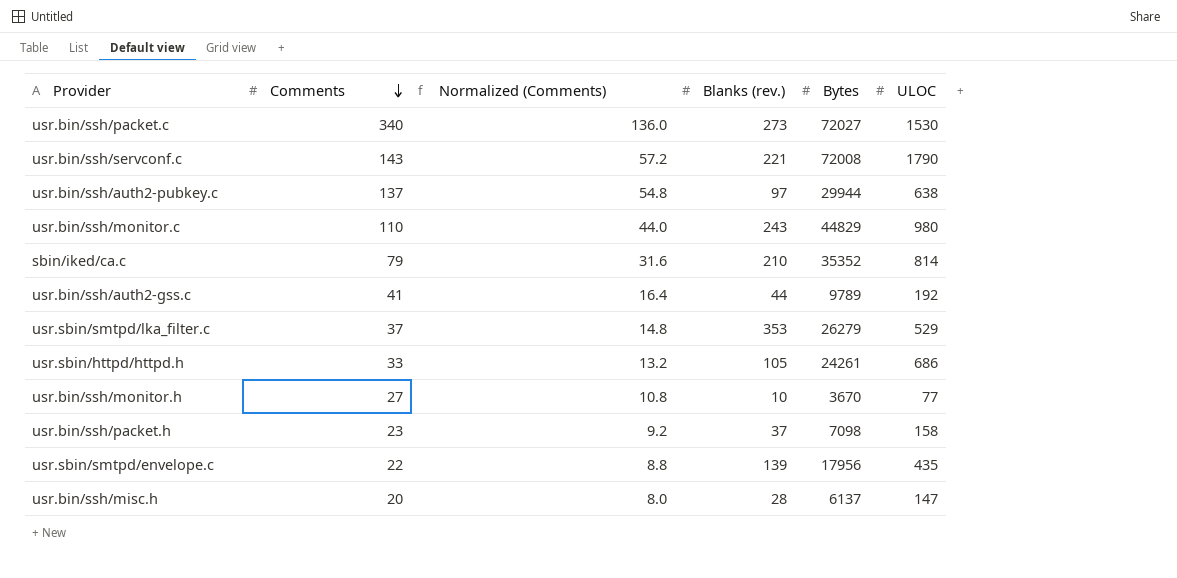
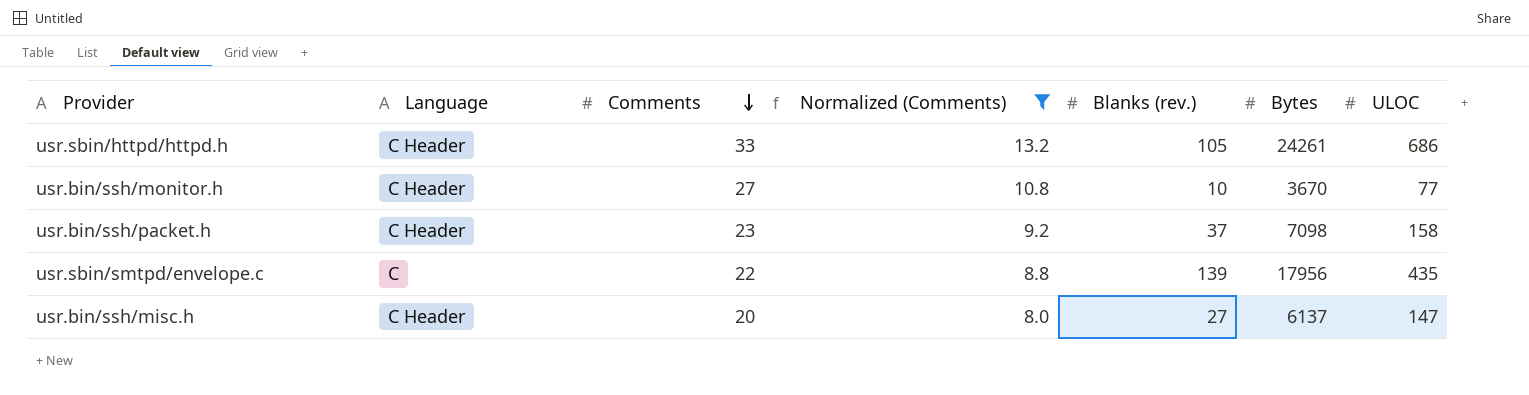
filter: none -> Normalized (Comments) <= 13.2
column Language | position: none -> 2
usr.bin/ssh/misc.h | Blanks (rev.): 28 -> 27

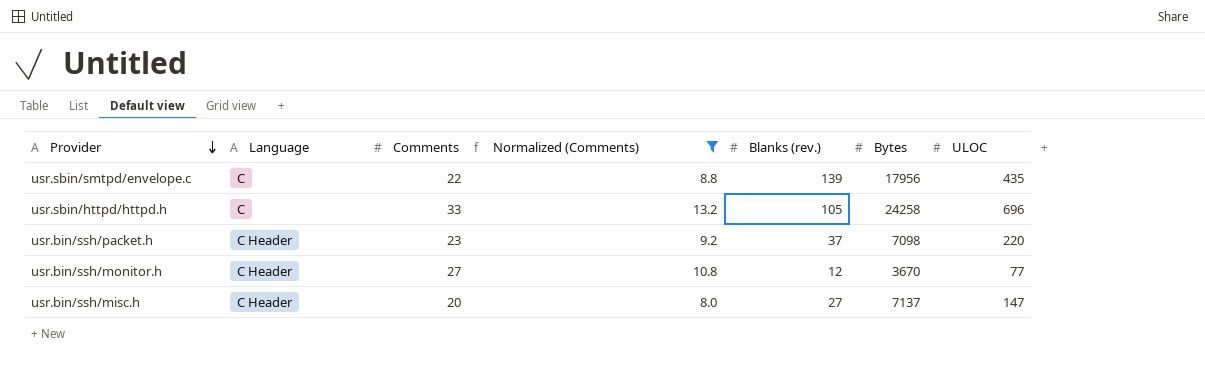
row order: Comments descending -> Provider descending
usr.sbin/httpd/httpd.h | Language: C Header -> C
usr.sbin/httpd/httpd.h | Bytes: 24261 -> 24258
usr.sbin/httpd/httpd.h | ULOC: 686 -> 696
usr.bin/ssh/packet.h | ULOC: 158 -> 220
usr.bin/ssh/monitor.h | Blanks (rev.): 10 -> 12
usr.bin/ssh/misc.h | Bytes: 6137 -> 7137

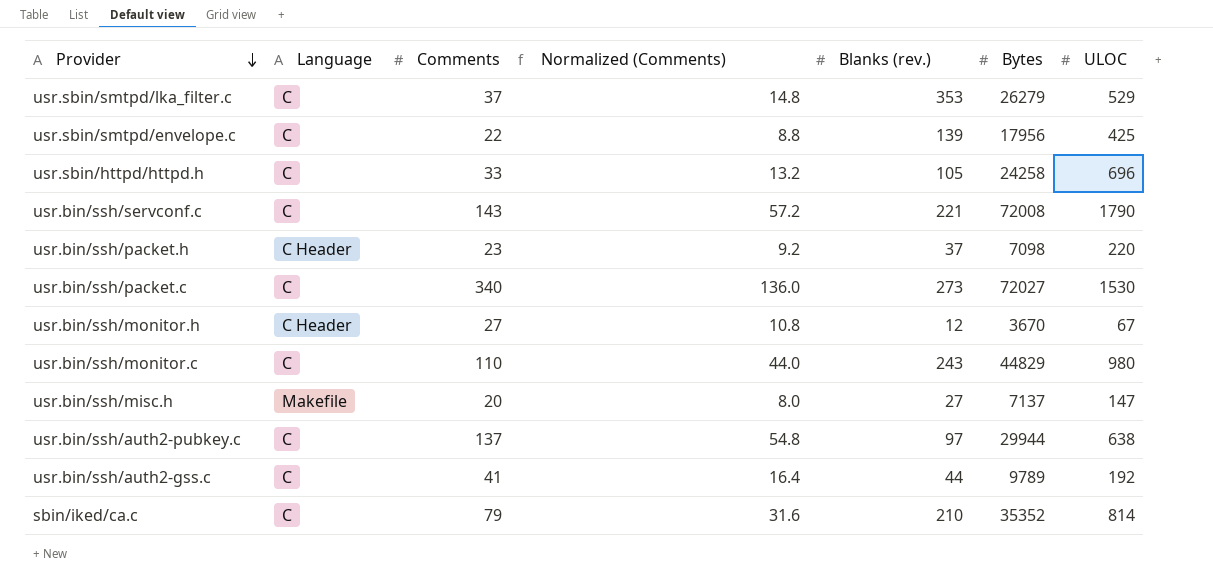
filter: Normalized (Comments) <= 13.2 -> none
usr.sbin/smtpd/envelope.c | ULOC: 435 -> 425
usr.bin/ssh/monitor.h | ULOC: 77 -> 67
usr.bin/ssh/misc.h | Language: C Header -> Makefile

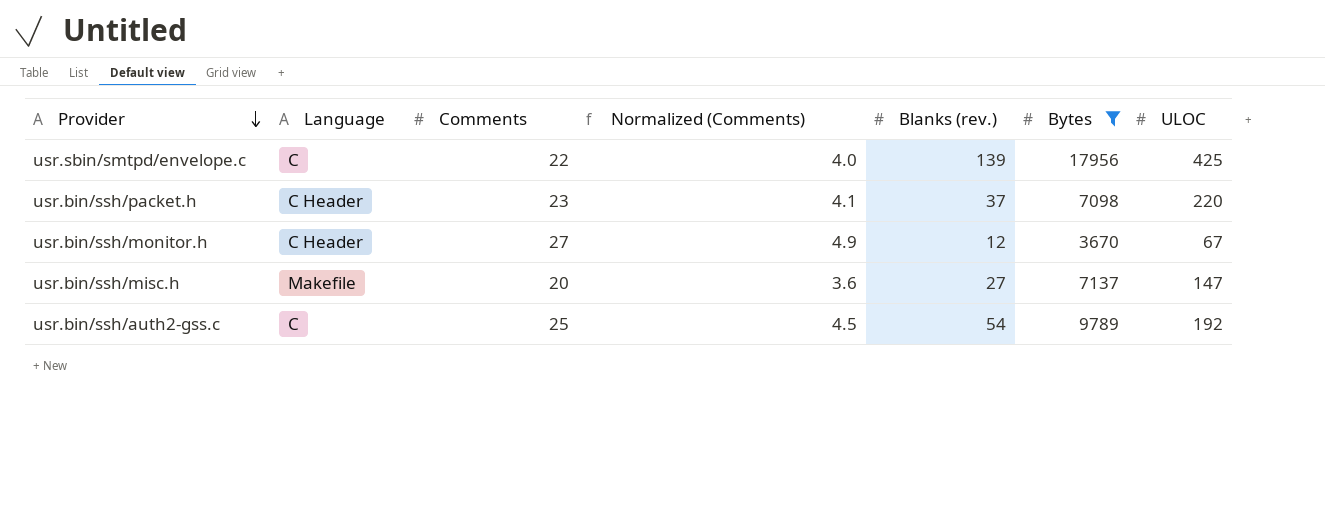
filter: none -> Bytes <= 17956
column Normalized (Comments) | formula: [Comments] * 0.4 -> [Comments] * 0.18
usr.bin/ssh/auth2-gss.c | Comments: 41 -> 25
usr.bin/ssh/auth2-gss.c | Blanks (rev.): 44 -> 54

